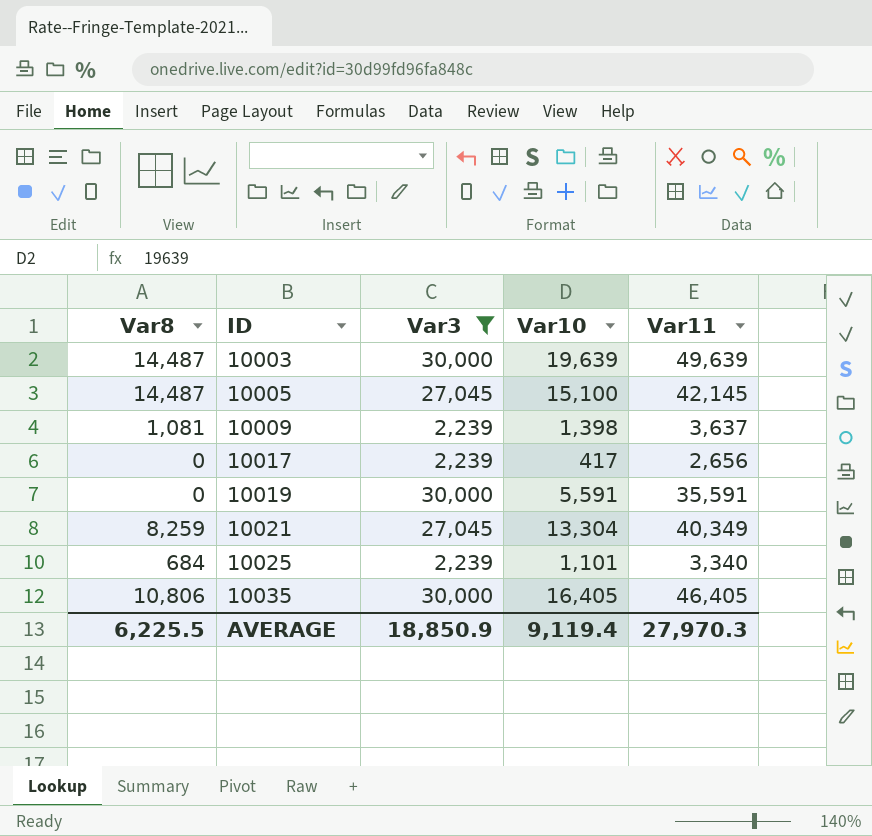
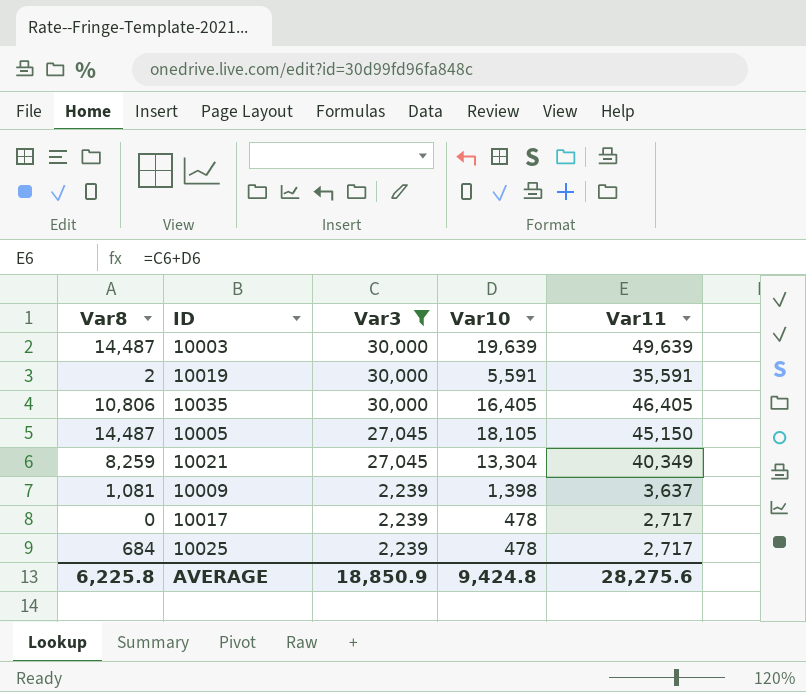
row order: ID ascending -> Var3 descending
10019 | Var8: 0 -> 2
10005 | Var10: 15,100 -> 18,105
10005 | Var11: 42,145 -> 45,150
10017 | Var10: 417 -> 478
10017 | Var11: 2,656 -> 2,717
10025 | Var10: 1,101 -> 478
10025 | Var11: 3,340 -> 2,717
AVERAGE | Var8: 6,225.5 -> 6,225.8
AVERAGE | Var10: 9,119.4 -> 9,424.8
AVERAGE | Var11: 27,970.3 -> 28,275.6

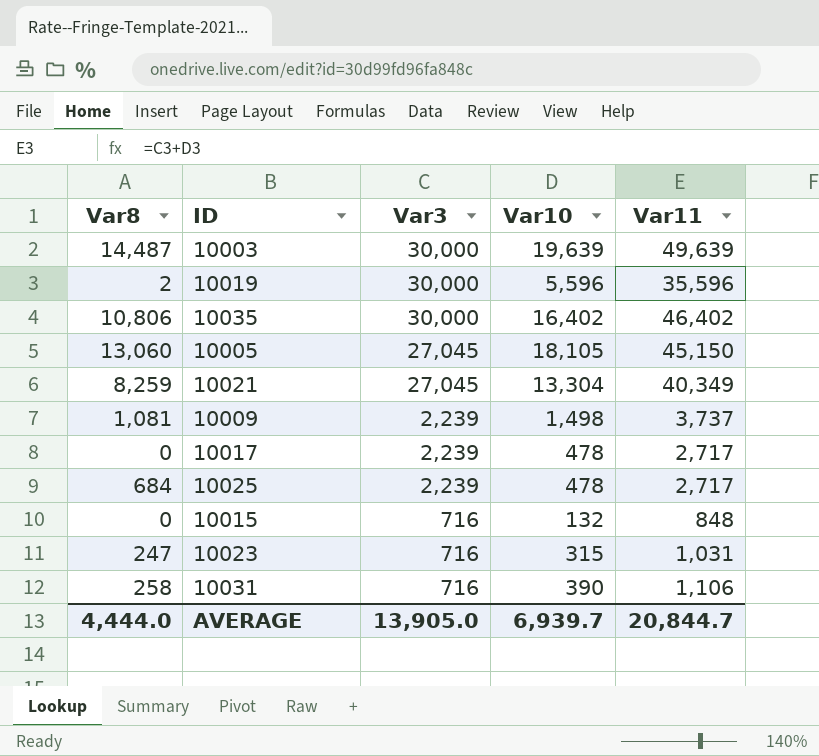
filter: Var3 != 716 -> none
10019 | Var10: 5,591 -> 5,596
10019 | Var11: 35,591 -> 35,596
10035 | Var10: 16,405 -> 16,402
10035 | Var11: 46,405 -> 46,402
10005 | Var8: 14,487 -> 13,060
10009 | Var10: 1,398 -> 1,498
10009 | Var11: 3,637 -> 3,737
AVERAGE | Var8: 6,225.8 -> 4,444.0
AVERAGE | Var3: 18,850.9 -> 13,905.0
AVERAGE | Var10: 9,424.8 -> 6,939.7
AVERAGE | Var11: 28,275.6 -> 20,844.7

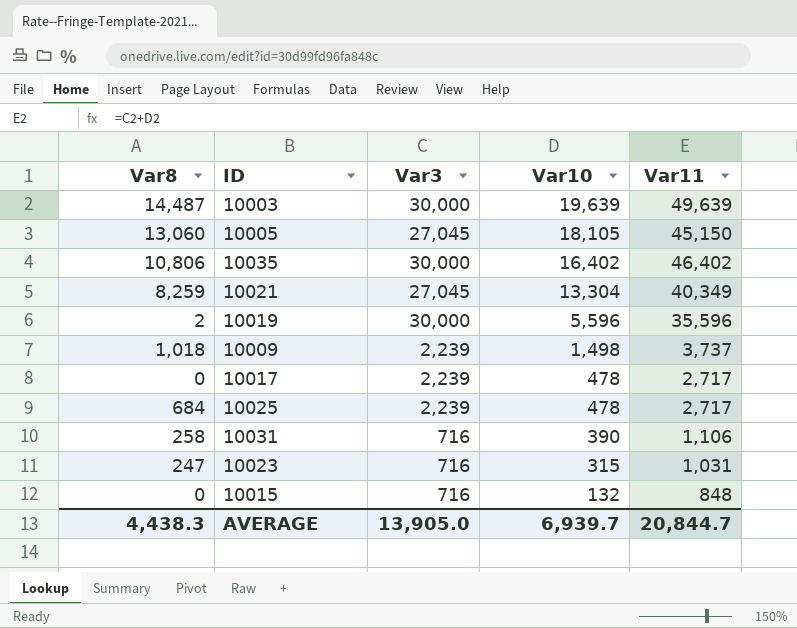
row order: Var3 descending -> Var10 descending
10009 | Var8: 1,081 -> 1,018
AVERAGE | Var8: 4,444.0 -> 4,438.3

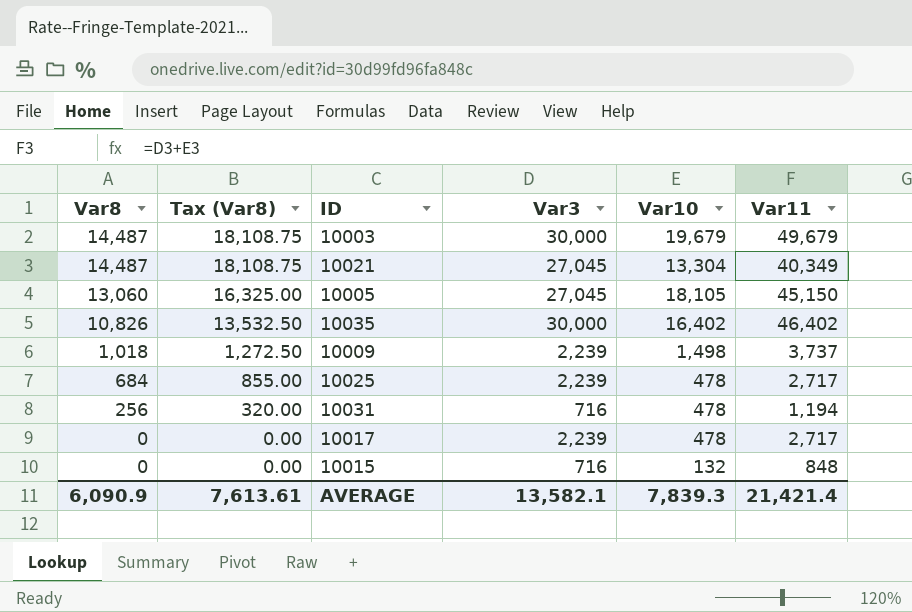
row order: Var10 descending -> Var8 descending
column Tax (Var8) | formula: none -> [Var8] * 1.25
row 10019: 2 | 30,000 | 5,596 | 35,596 -> none
row 10023: 247 | 716 | 315 | 1,031 -> none
10003 | Var10: 19,639 -> 19,679
10003 | Var11: 49,639 -> 49,679
10021 | Var8: 8,259 -> 14,487
10035 | Var8: 10,806 -> 10,826
10031 | Var8: 258 -> 256
10031 | Var10: 390 -> 478
10031 | Var11: 1,106 -> 1,194
AVERAGE | Var8: 4,438.3 -> 6,090.9
AVERAGE | Var3: 13,905.0 -> 13,582.1
AVERAGE | Var10: 6,939.7 -> 7,839.3
AVERAGE | Var11: 20,844.7 -> 21,421.4

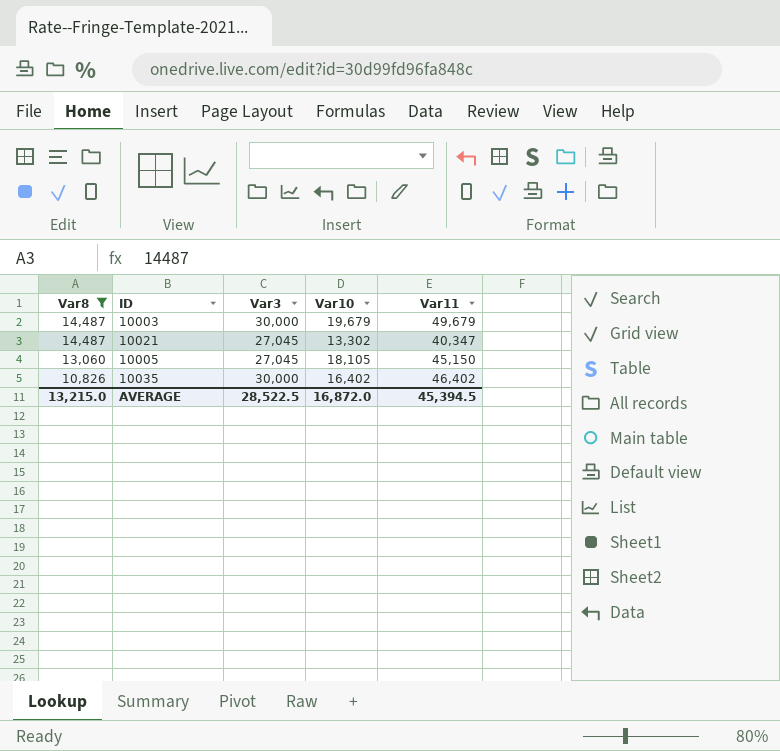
filter: none -> Var8 >= 10,826
column Tax (Var8) | formula: [Var8] * 1.25 -> none
10021 | Var10: 13,304 -> 13,302
10021 | Var11: 40,349 -> 40,347
AVERAGE | Var8: 6,090.9 -> 13,215.0
AVERAGE | Var3: 13,582.1 -> 28,522.5
AVERAGE | Var10: 7,839.3 -> 16,872.0
AVERAGE | Var11: 21,421.4 -> 45,394.5

